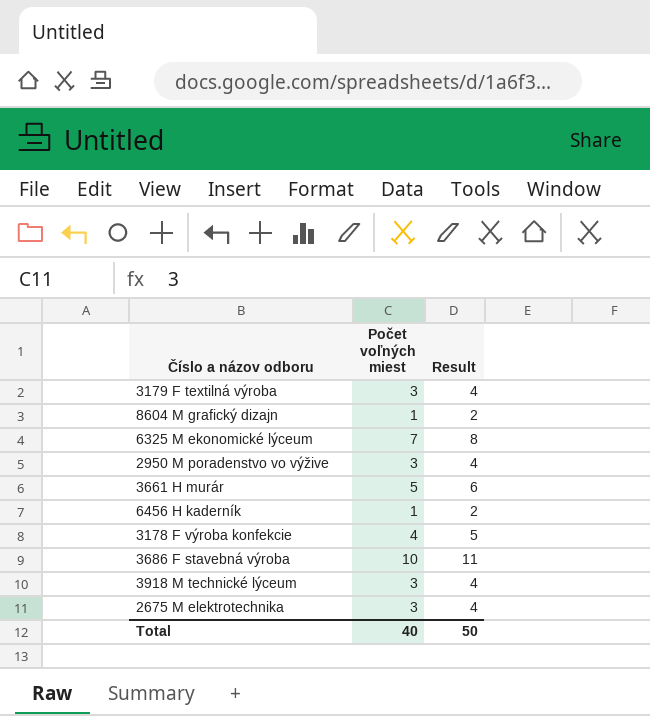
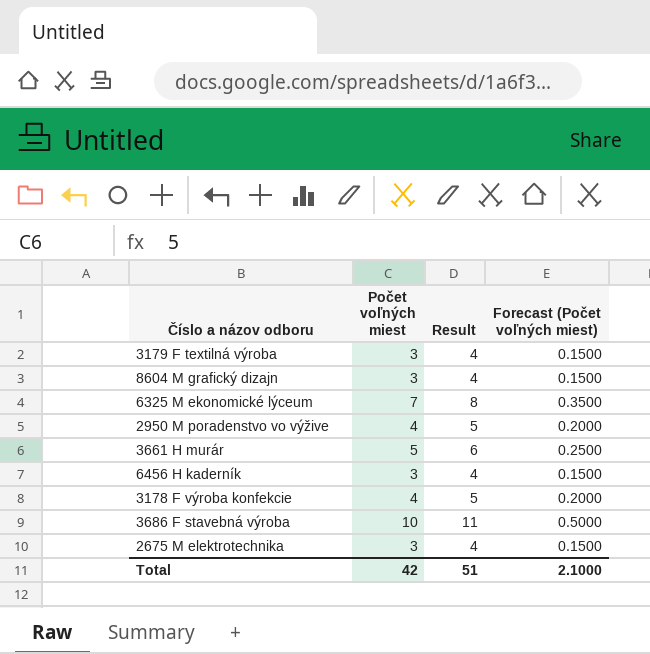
column Forecast (Počet voľných miest) | formula: none -> [Počet voľných miest] * 0.05
row 3918 M technické lýceum: 3 | 4 -> none
8604 M grafický dizajn | Počet voľných miest: 1 -> 3
8604 M grafický dizajn | Result: 2 -> 4
2950 M poradenstvo vo výžive | Počet voľných miest: 3 -> 4
2950 M poradenstvo vo výžive | Result: 4 -> 5
6456 H kaderník | Počet voľných miest: 1 -> 3
6456 H kaderník | Result: 2 -> 4
Total | Počet voľných miest: 40 -> 42
Total | Result: 50 -> 51

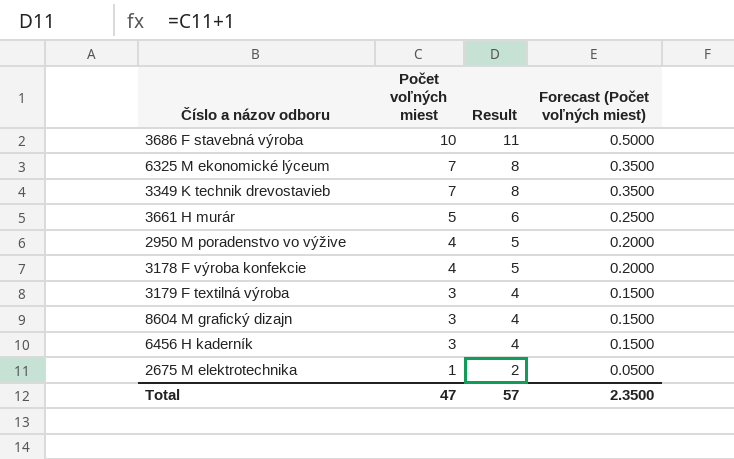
row order: none -> Počet voľných miest descending
row 3349 K technik drevostavieb: none -> 7 | 8 | 0.3500
2675 M elektrotechnika | Počet voľných miest: 3 -> 1
2675 M elektrotechnika | Result: 4 -> 2
2675 M elektrotechnika | Forecast (Počet voľných miest): 0.1500 -> 0.0500
Total | Počet voľných miest: 42 -> 47
Total | Result: 51 -> 57
Total | Forecast (Počet voľných miest): 2.1000 -> 2.3500

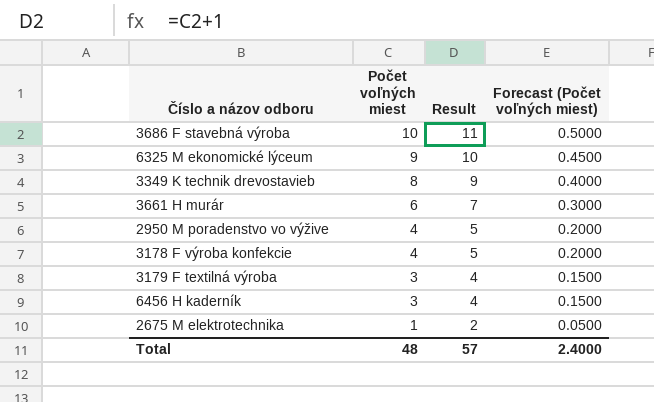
row 8604 M grafický dizajn: 3 | 4 | 0.1500 -> none
6325 M ekonomické lýceum | Počet voľných miest: 7 -> 9
6325 M ekonomické lýceum | Result: 8 -> 10
6325 M ekonomické lýceum | Forecast (Počet voľných miest): 0.3500 -> 0.4500
3349 K technik drevostavieb | Počet voľných miest: 7 -> 8
3349 K technik drevostavieb | Result: 8 -> 9
3349 K technik drevostavieb | Forecast (Počet voľných miest): 0.3500 -> 0.4000
3661 H murár | Počet voľných miest: 5 -> 6
3661 H murár | Result: 6 -> 7
3661 H murár | Forecast (Počet voľných miest): 0.2500 -> 0.3000
Total | Počet voľných miest: 47 -> 48
Total | Forecast (Počet voľných miest): 2.3500 -> 2.4000

